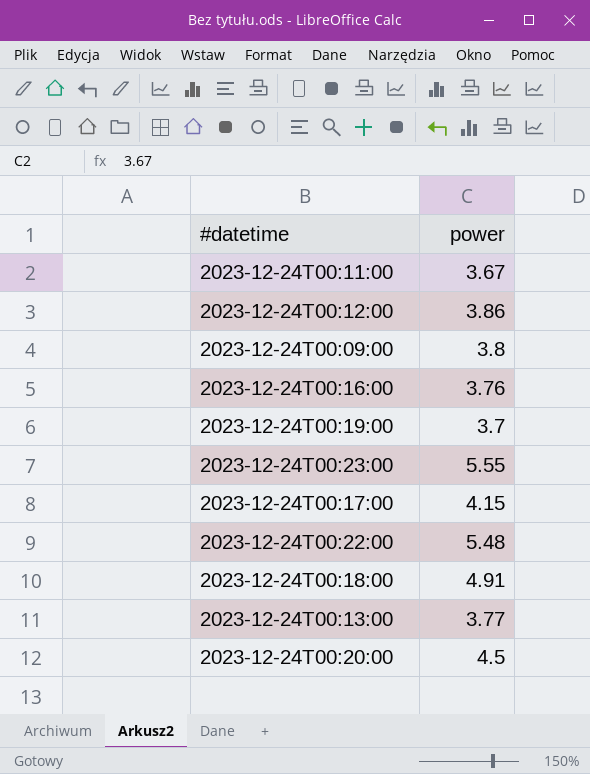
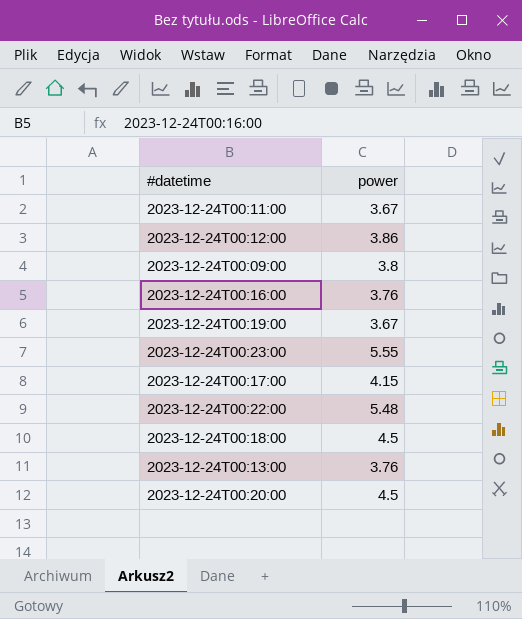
2023-12-24T00:19:00 | power: 3.7 -> 3.67
2023-12-24T00:18:00 | power: 4.91 -> 4.5
2023-12-24T00:13:00 | power: 3.77 -> 3.76

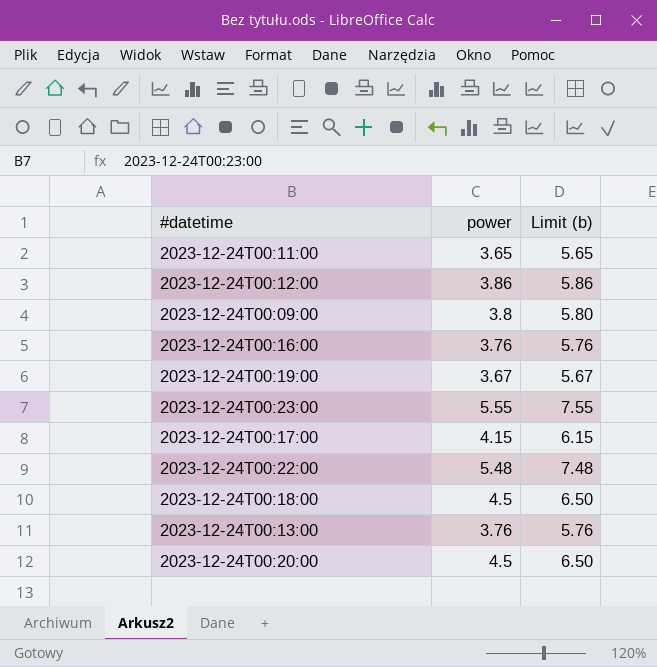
column Limit (b) | formula: none -> [power] + 2
2023-12-24T00:11:00 | power: 3.67 -> 3.65

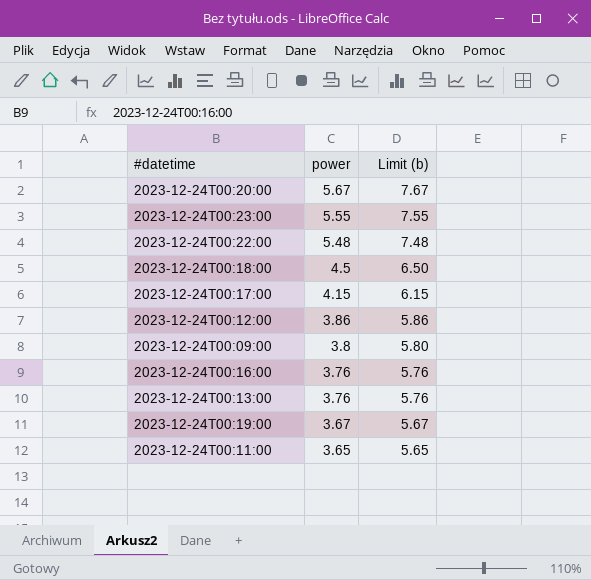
row order: none -> power descending
2023-12-24T00:20:00 | power: 4.5 -> 5.67
2023-12-24T00:20:00 | Limit (b): 6.50 -> 7.67

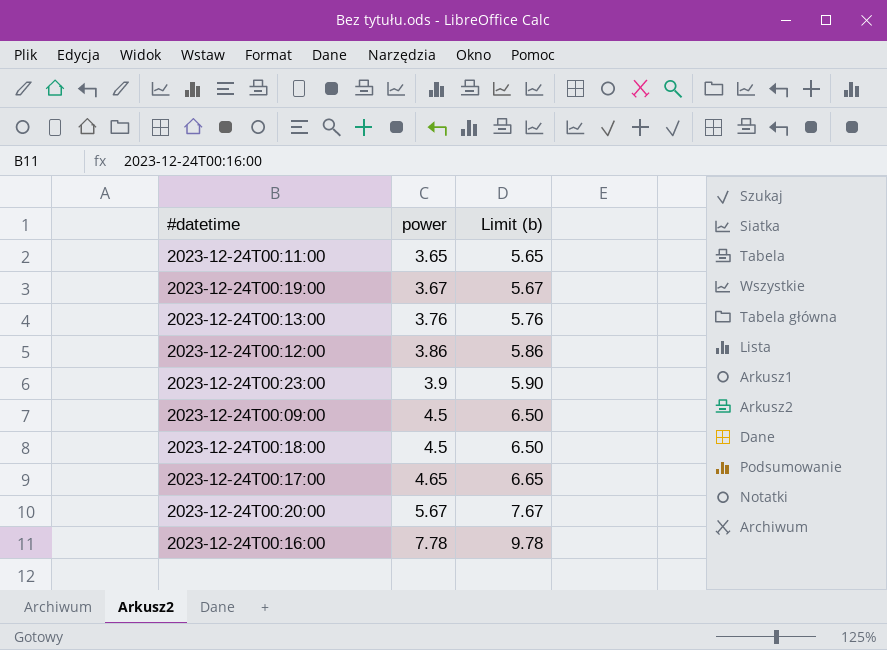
row order: power descending -> power ascending
row 2023-12-24T00:22:00: 5.48 | 7.48 -> none
2023-12-24T00:23:00 | power: 5.55 -> 3.9
2023-12-24T00:23:00 | Limit (b): 7.55 -> 5.90
2023-12-24T00:09:00 | power: 3.8 -> 4.5
2023-12-24T00:09:00 | Limit (b): 5.80 -> 6.50
2023-12-24T00:17:00 | power: 4.15 -> 4.65
2023-12-24T00:17:00 | Limit (b): 6.15 -> 6.65
2023-12-24T00:16:00 | power: 3.76 -> 7.78
2023-12-24T00:16:00 | Limit (b): 5.76 -> 9.78

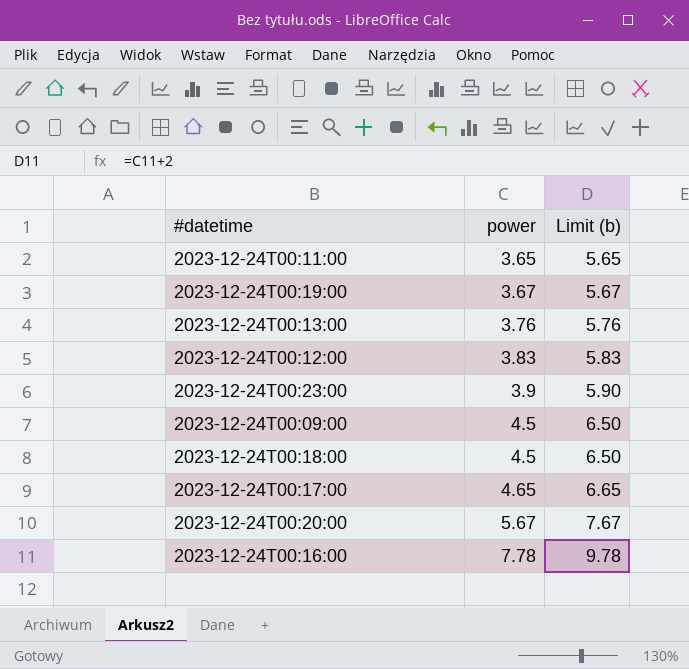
2023-12-24T00:12:00 | power: 3.86 -> 3.83
2023-12-24T00:12:00 | Limit (b): 5.86 -> 5.83

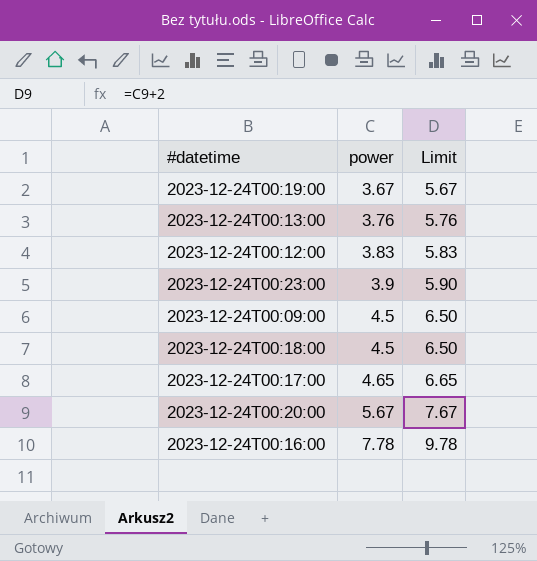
column name: Limit (b) -> Limit
row 2023-12-24T00:11:00: 3.65 | 5.65 -> none

